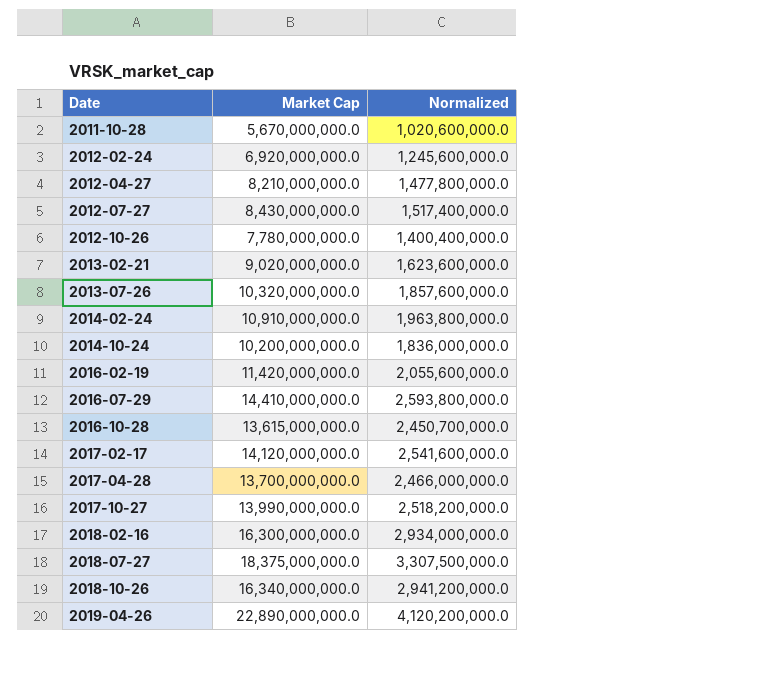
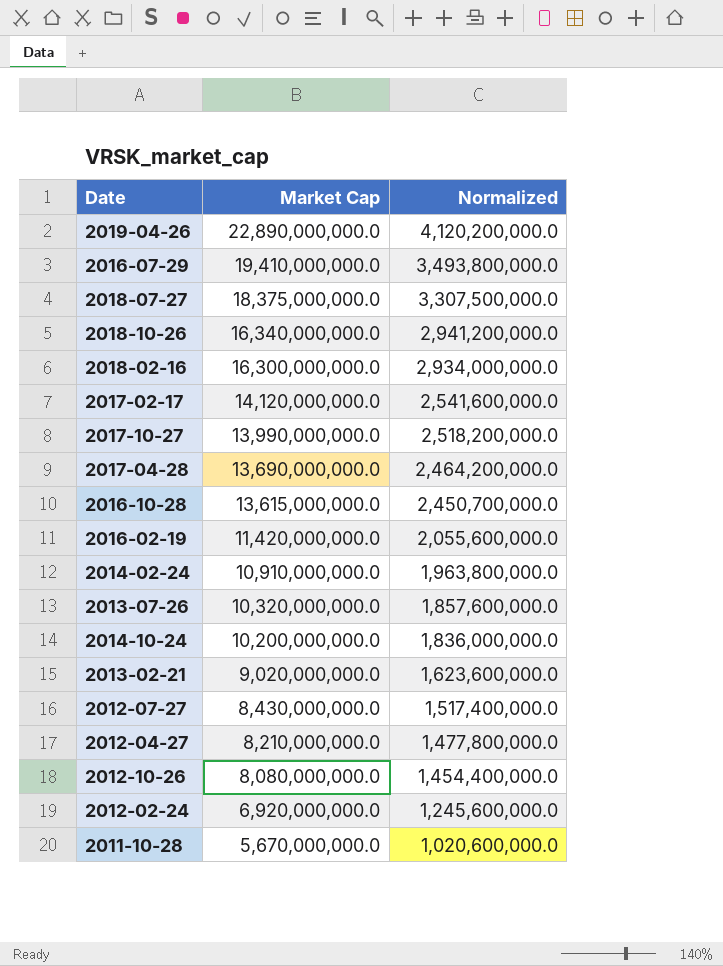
row order: Date ascending -> Market Cap descending
2016-07-29 | Market Cap: 14,410,000,000.0 -> 19,410,000,000.0
2016-07-29 | Normalized: 2,593,800,000.0 -> 3,493,800,000.0
2017-04-28 | Market Cap: 13,700,000,000.0 -> 13,690,000,000.0
2017-04-28 | Normalized: 2,466,000,000.0 -> 2,464,200,000.0
2012-10-26 | Market Cap: 7,780,000,000.0 -> 8,080,000,000.0
2012-10-26 | Normalized: 1,400,400,000.0 -> 1,454,400,000.0

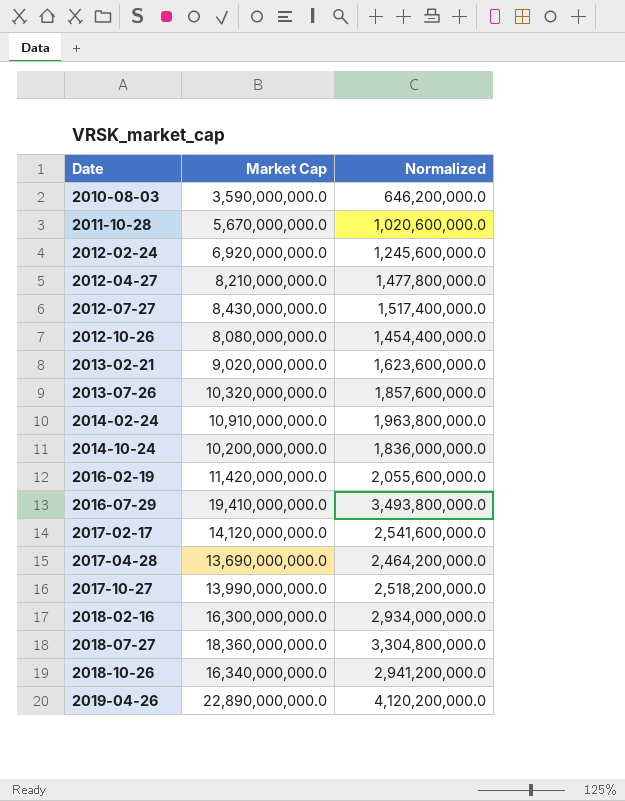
row order: Market Cap descending -> Date ascending
row 2016-10-28: 13,615,000,000.0 | 2,450,700,000.0 -> none
row 2010-08-03: none -> 3,590,000,000.0 | 646,200,000.0
2018-07-27 | Market Cap: 18,375,000,000.0 -> 18,360,000,000.0
2018-07-27 | Normalized: 3,307,500,000.0 -> 3,304,800,000.0

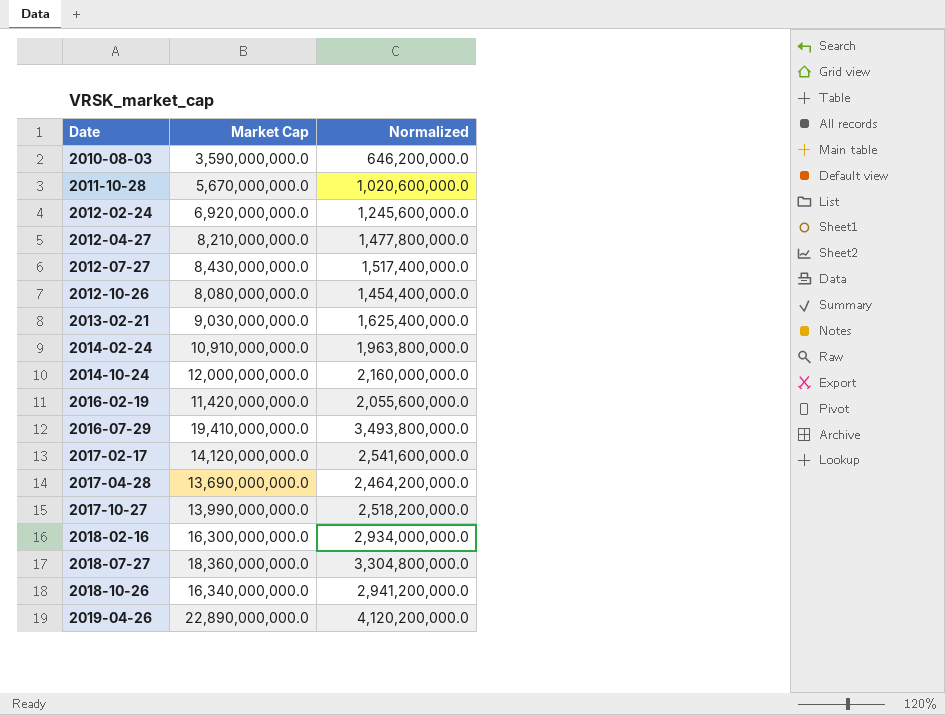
row 2013-07-26: 10,320,000,000.0 | 1,857,600,000.0 -> none
2013-02-21 | Market Cap: 9,020,000,000.0 -> 9,030,000,000.0
2013-02-21 | Normalized: 1,623,600,000.0 -> 1,625,400,000.0
2014-10-24 | Market Cap: 10,200,000,000.0 -> 12,000,000,000.0
2014-10-24 | Normalized: 1,836,000,000.0 -> 2,160,000,000.0

